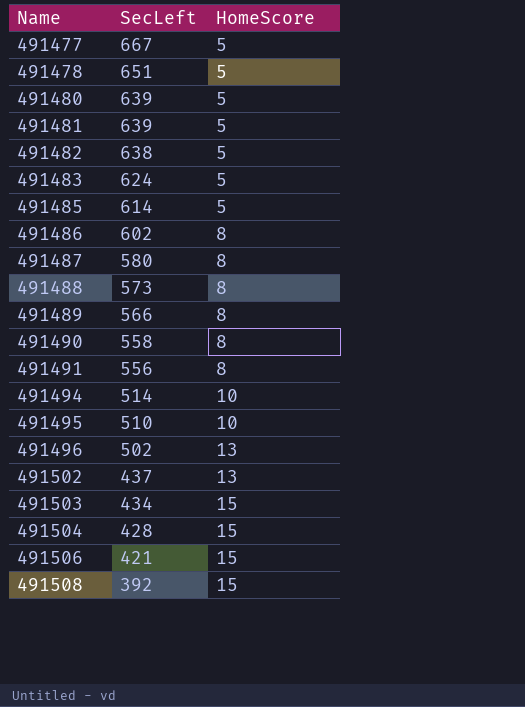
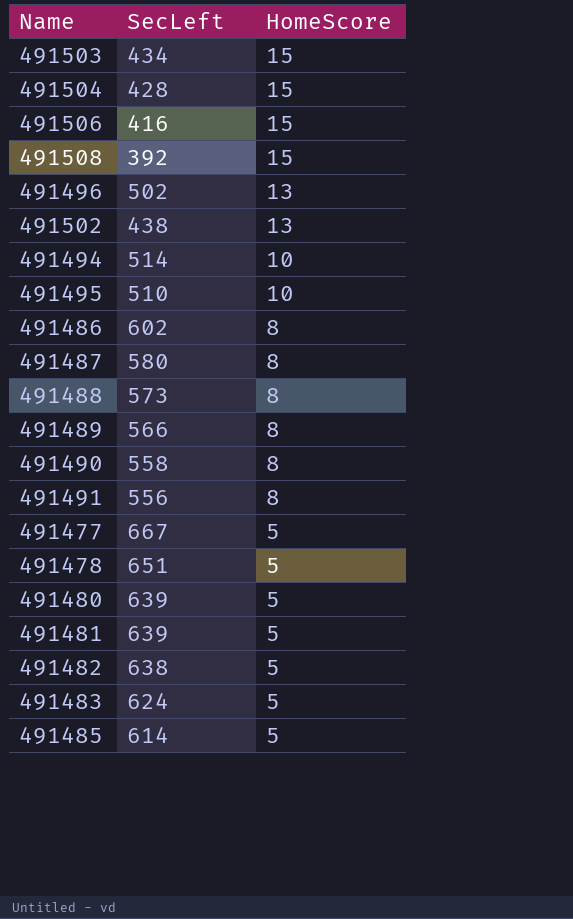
row order: Name ascending -> HomeScore descending
491506 | SecLeft: 421 -> 416
491502 | SecLeft: 437 -> 438

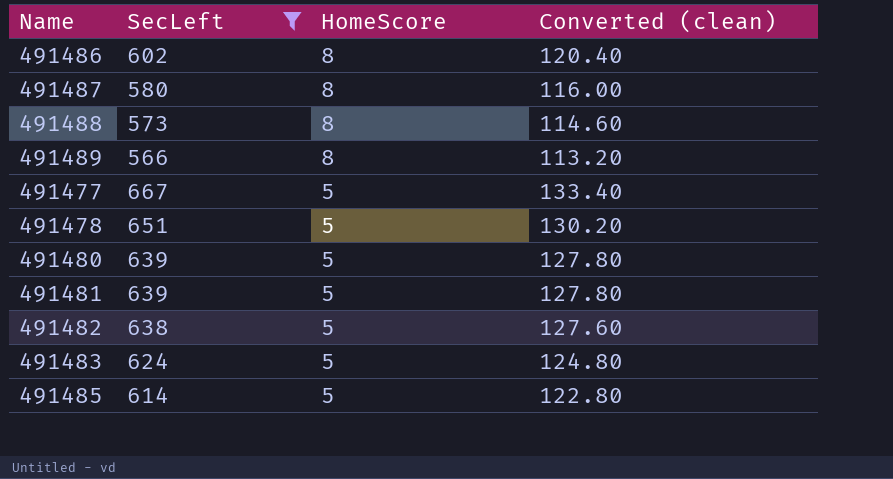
filter: none -> SecLeft >= 566
column Converted (clean) | formula: none -> [SecLeft] * 0.2

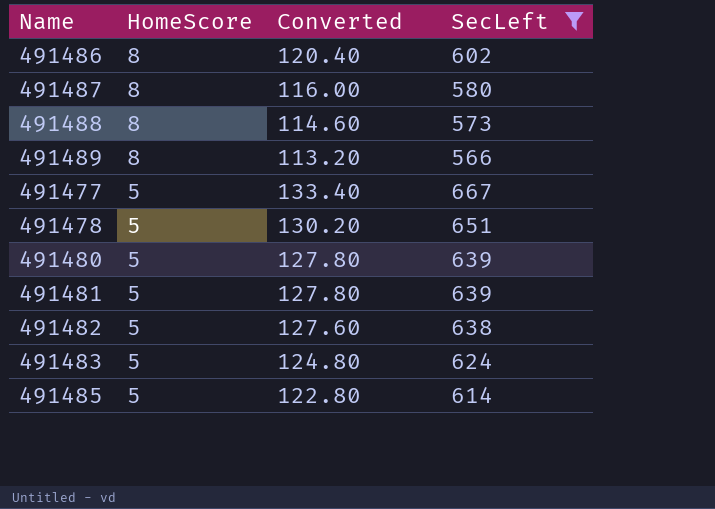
column name: Converted (clean) -> Converted
column SecLeft | position: 2 -> 4

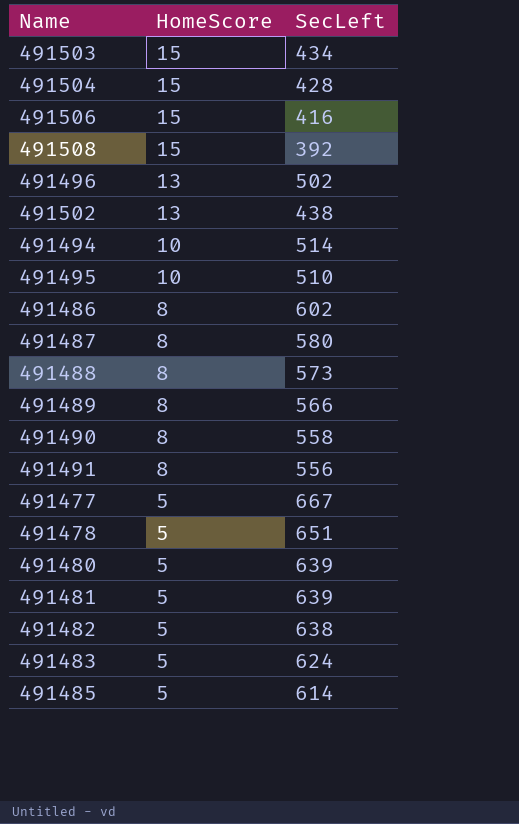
filter: SecLeft >= 566 -> none
column Converted | formula: [SecLeft] * 0.2 -> none

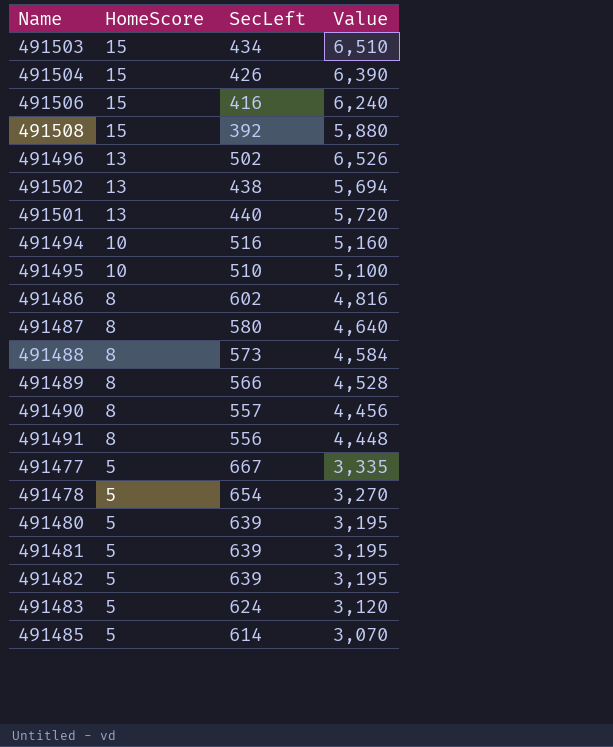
column Value | formula: none -> [HomeScore] * [SecLeft]
491504 | SecLeft: 428 -> 426
row 491501: none -> 13 | 440 | 5,720
491494 | SecLeft: 514 -> 516
491490 | SecLeft: 558 -> 557
491478 | SecLeft: 651 -> 654
491482 | SecLeft: 638 -> 639

